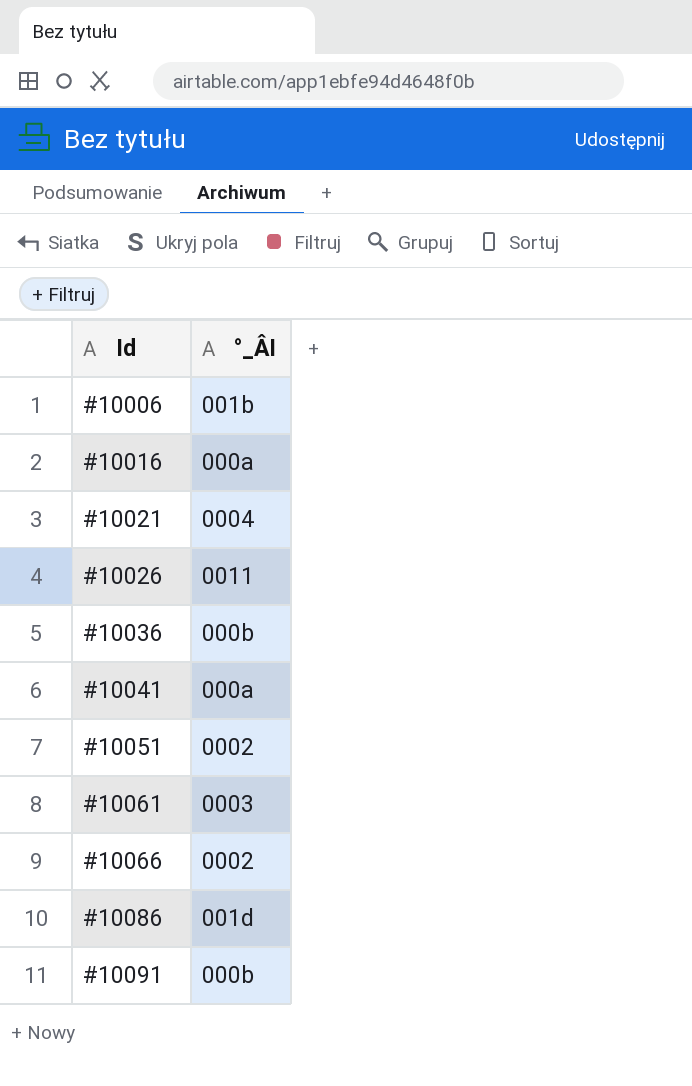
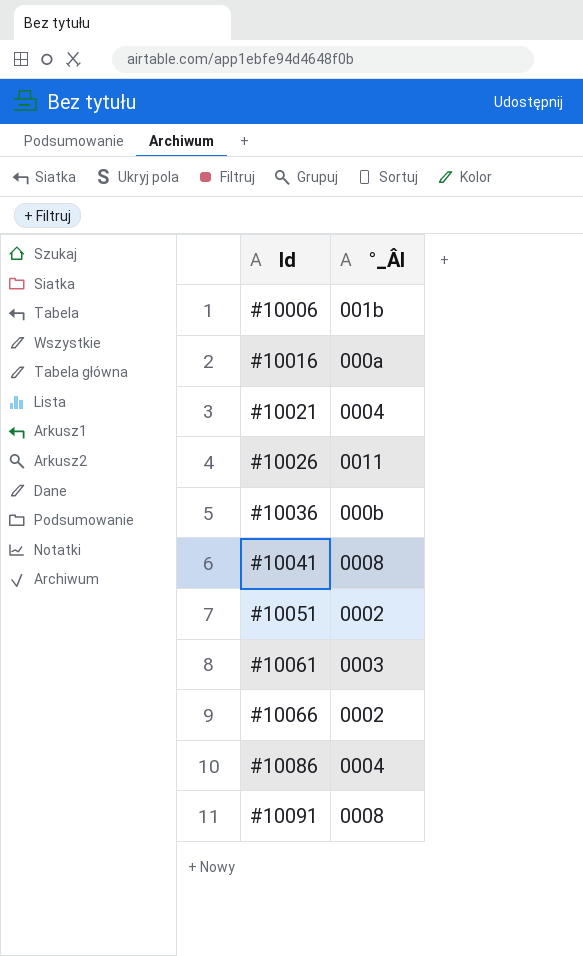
#10041 | °_ÂI: 000a -> 0008
#10086 | °_ÂI: 001d -> 0004
#10091 | °_ÂI: 000b -> 0008

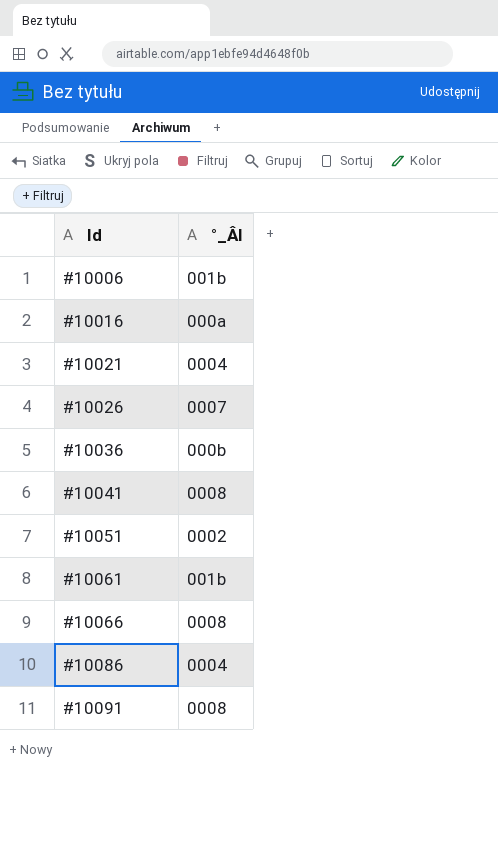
#10026 | °_ÂI: 0011 -> 0007
#10061 | °_ÂI: 0003 -> 001b
#10066 | °_ÂI: 0002 -> 0008

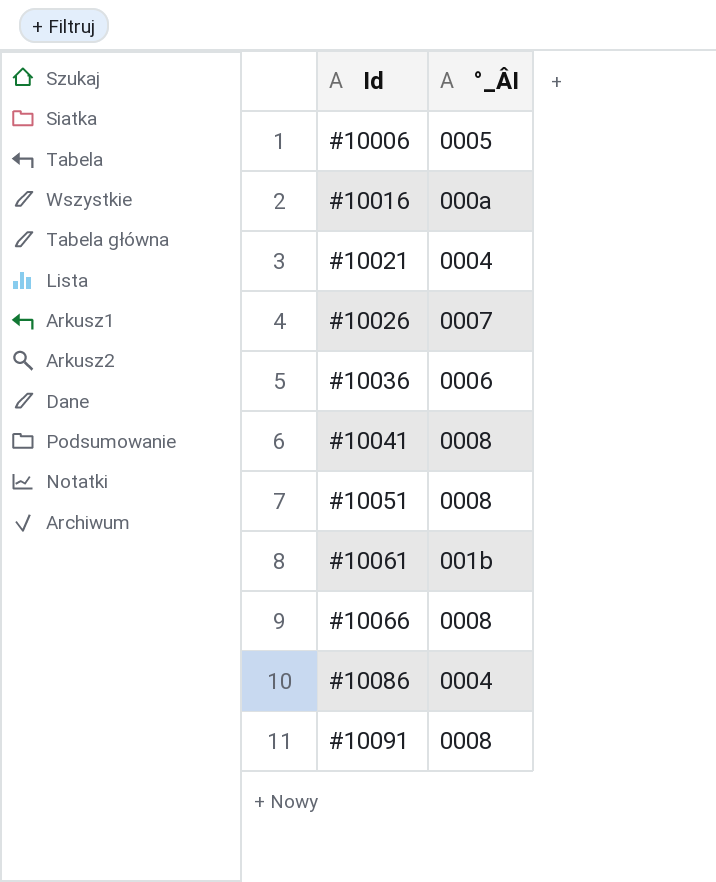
#10006 | °_ÂI: 001b -> 0005
#10036 | °_ÂI: 000b -> 0006
#10051 | °_ÂI: 0002 -> 0008

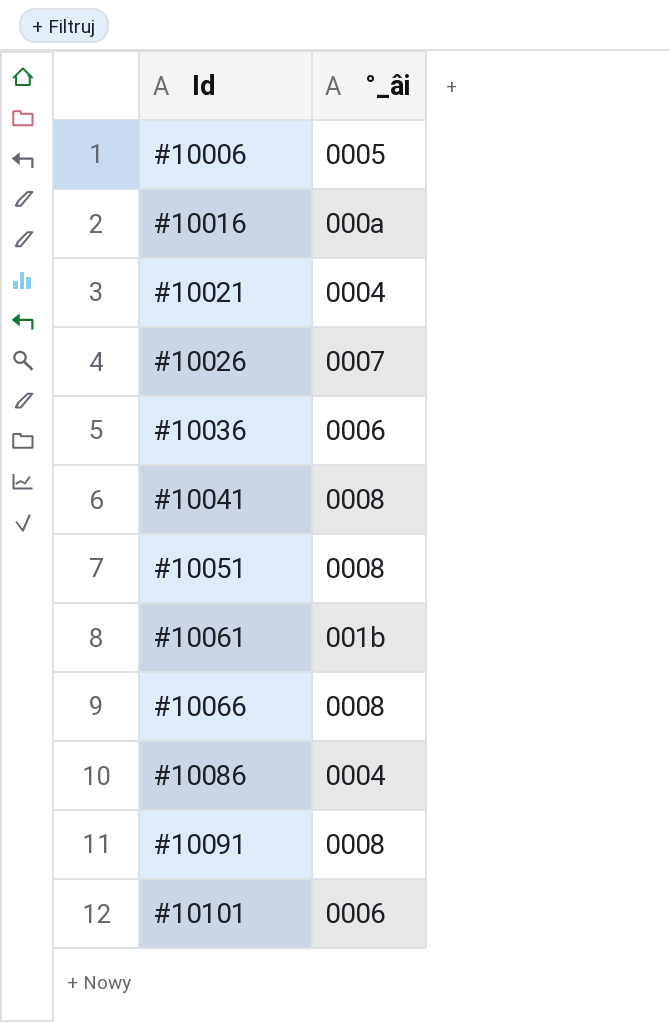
column name: °_ÂI -> °_âi
row #10101: none -> 0006

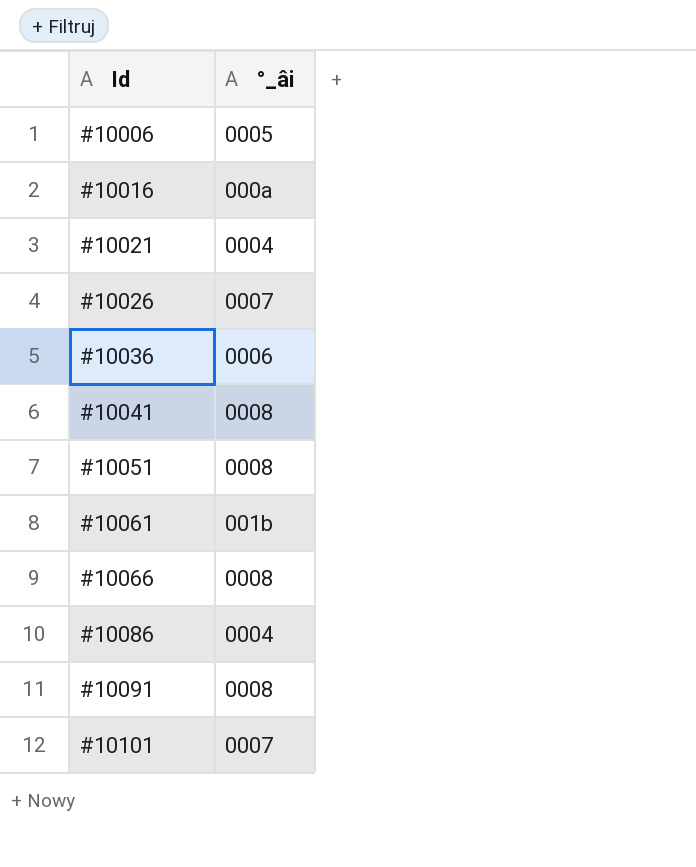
#10101 | °_âi: 0006 -> 0007

